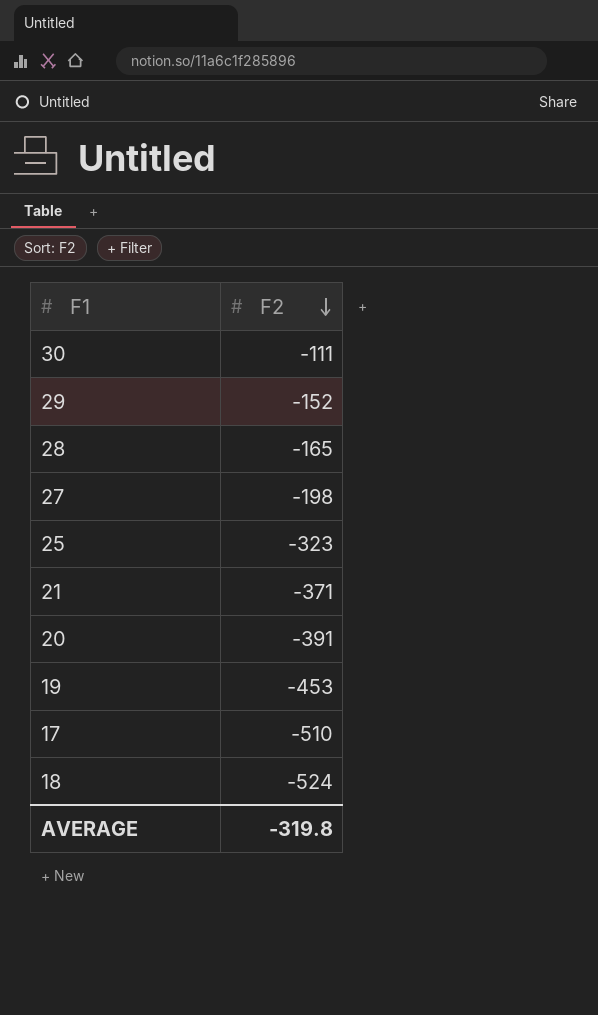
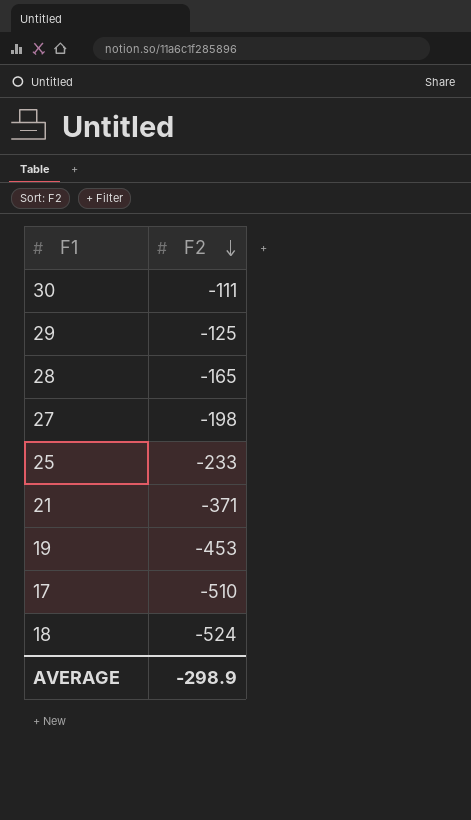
row 20: -391 -> none
29 | F2: -152 -> -125
25 | F2: -323 -> -233
AVERAGE | F2: -319.8 -> -298.9

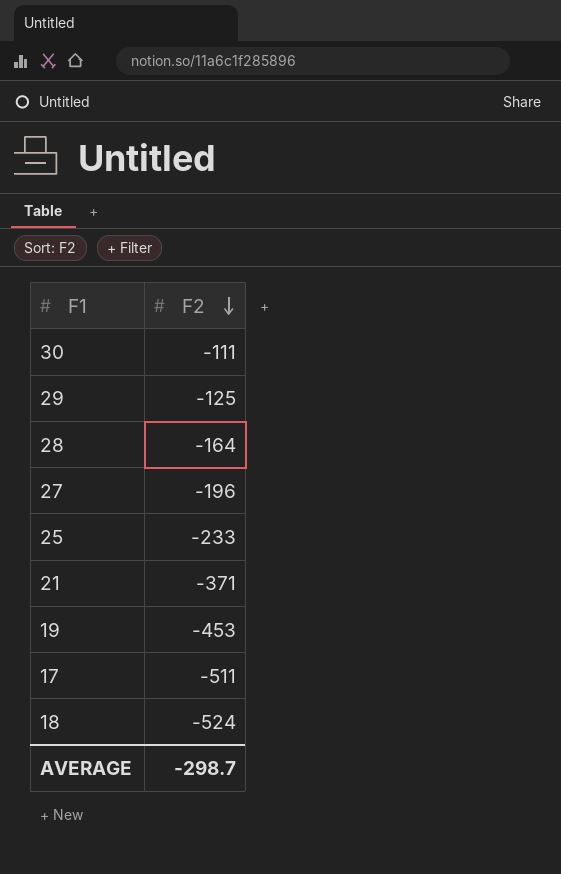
28 | F2: -165 -> -164
27 | F2: -198 -> -196
17 | F2: -510 -> -511
AVERAGE | F2: -298.9 -> -298.7

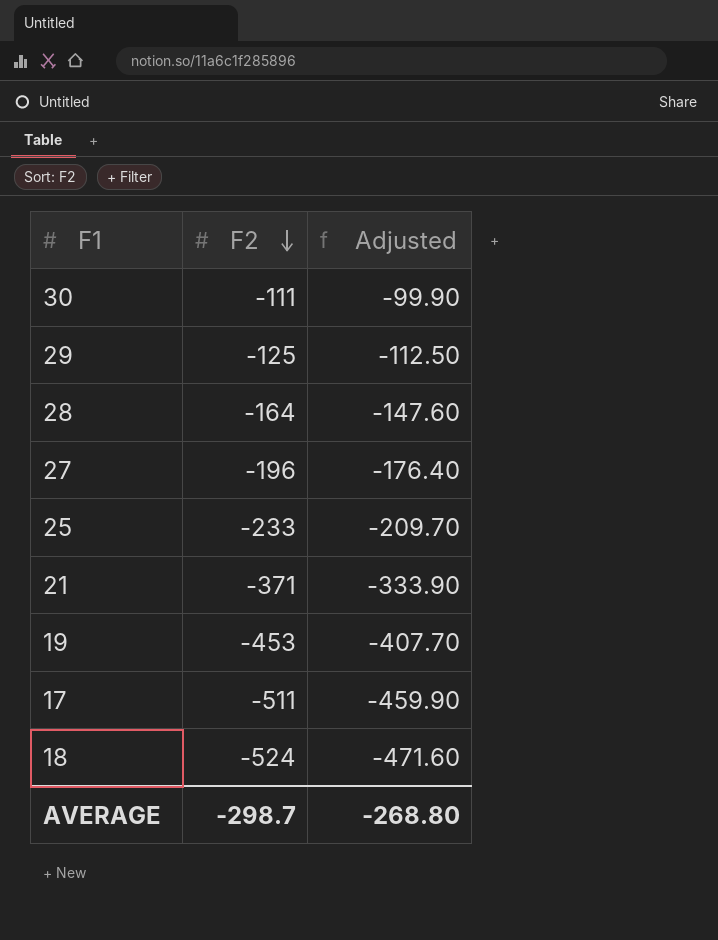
column Adjusted | formula: none -> [F2] * 0.9

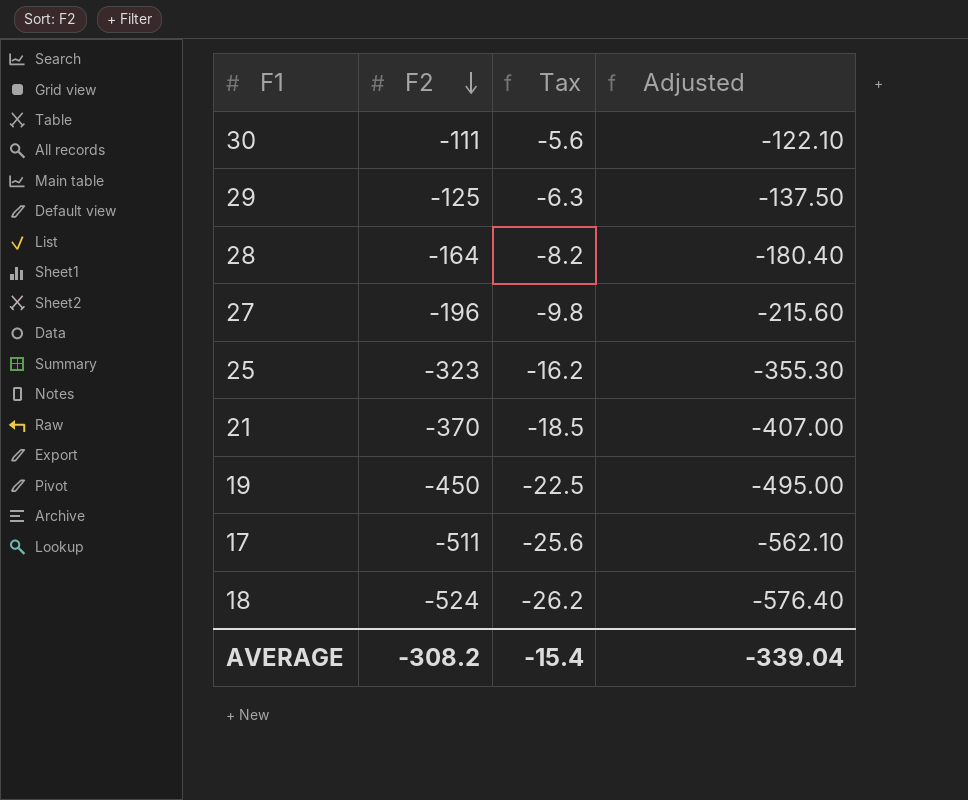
column Tax | formula: none -> [F2] * 0.05
column Adjusted | formula: [F2] * 0.9 -> [F2] * 1.1
25 | F2: -233 -> -323
21 | F2: -371 -> -370
19 | F2: -453 -> -450
AVERAGE | F2: -298.7 -> -308.2
AVERAGE | Adjusted: -268.80 -> -339.04

